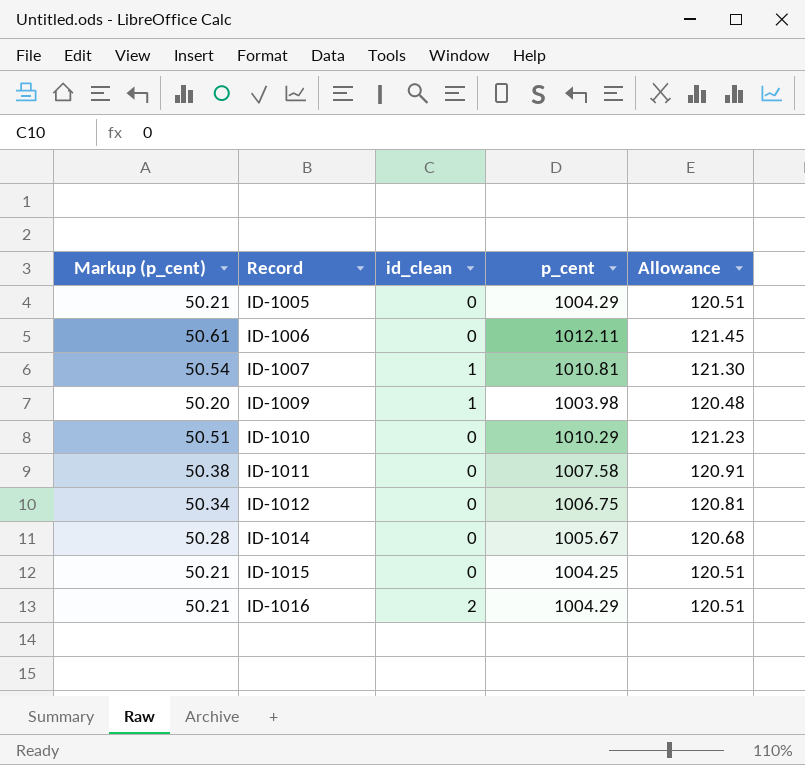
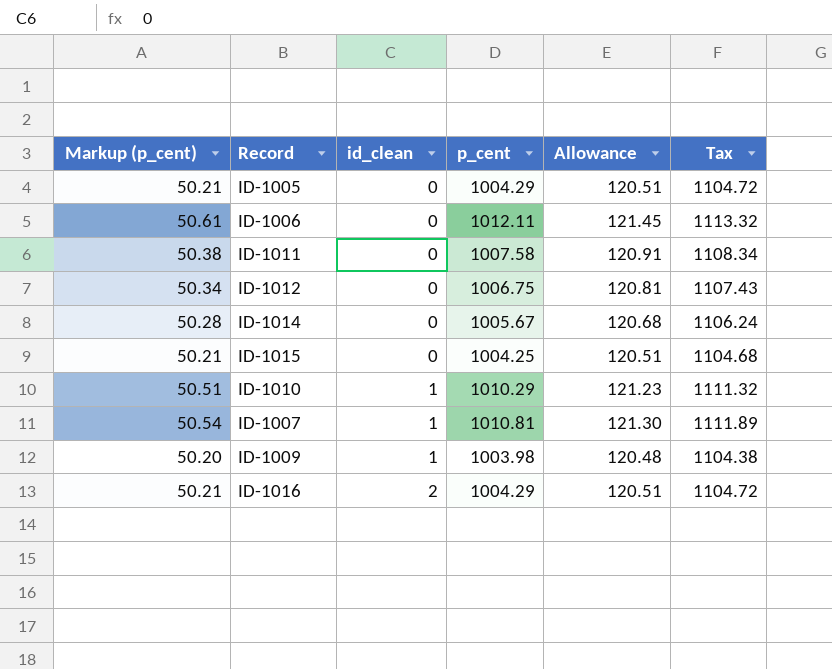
row order: Record ascending -> id_clean ascending
column Tax | formula: none -> [p_cent] * 1.1
ID-1010 | id_clean: 0 -> 1

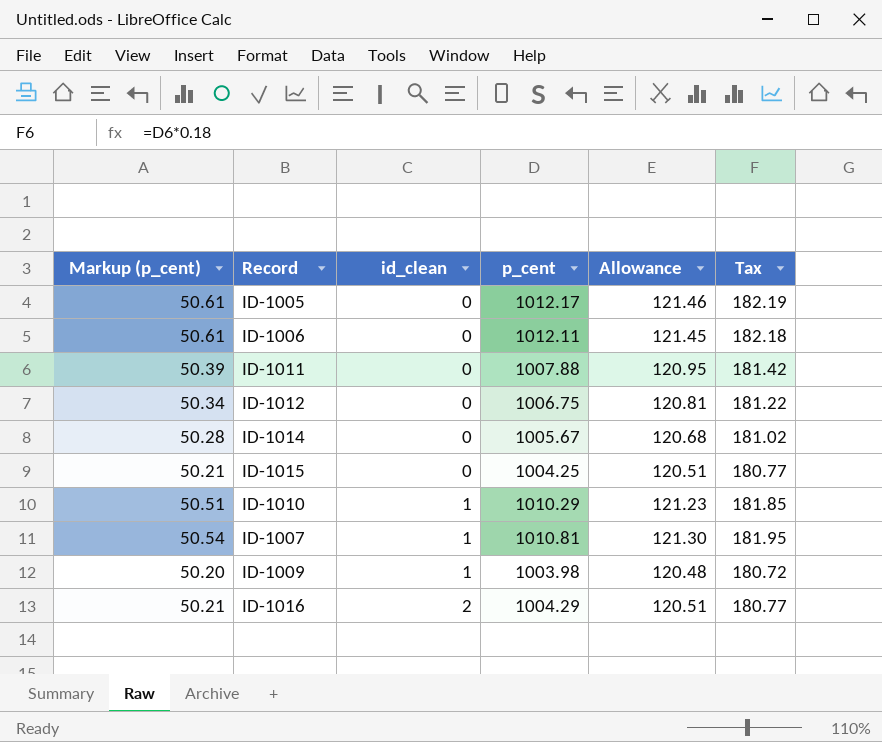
column Tax | formula: [p_cent] * 1.1 -> [p_cent] * 0.18
ID-1005 | Markup (p_cent): 50.21 -> 50.61
ID-1005 | p_cent: 1004.29 -> 1012.17
ID-1005 | Allowance: 120.51 -> 121.46
ID-1011 | Markup (p_cent): 50.38 -> 50.39
ID-1011 | p_cent: 1007.58 -> 1007.88
ID-1011 | Allowance: 120.91 -> 120.95

